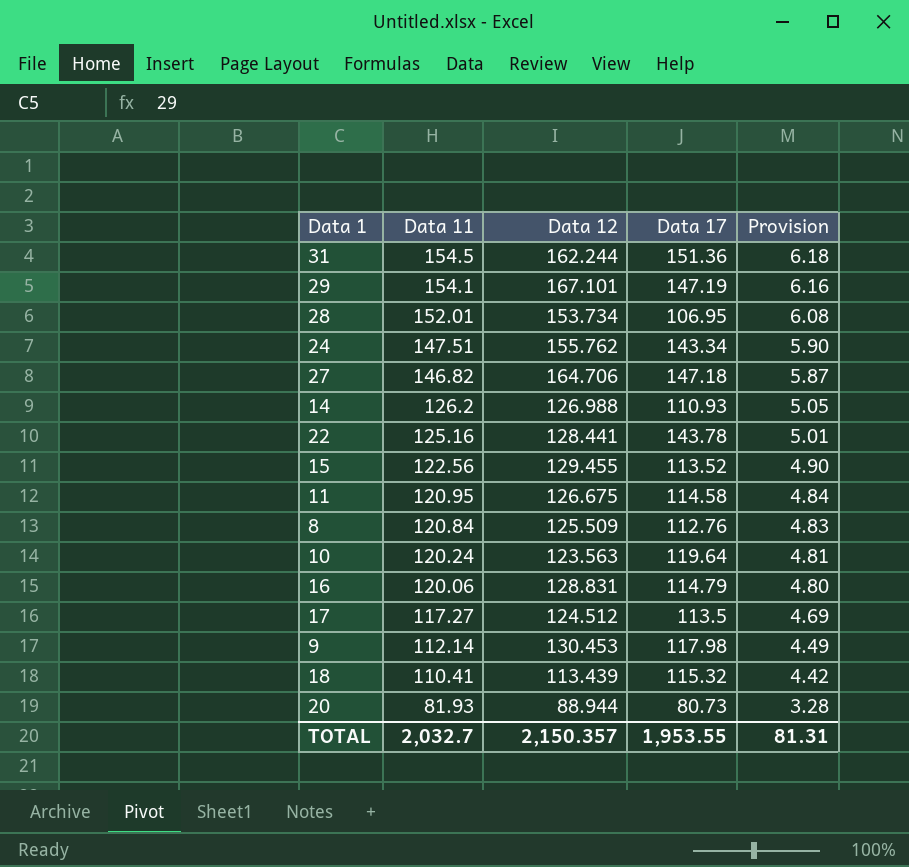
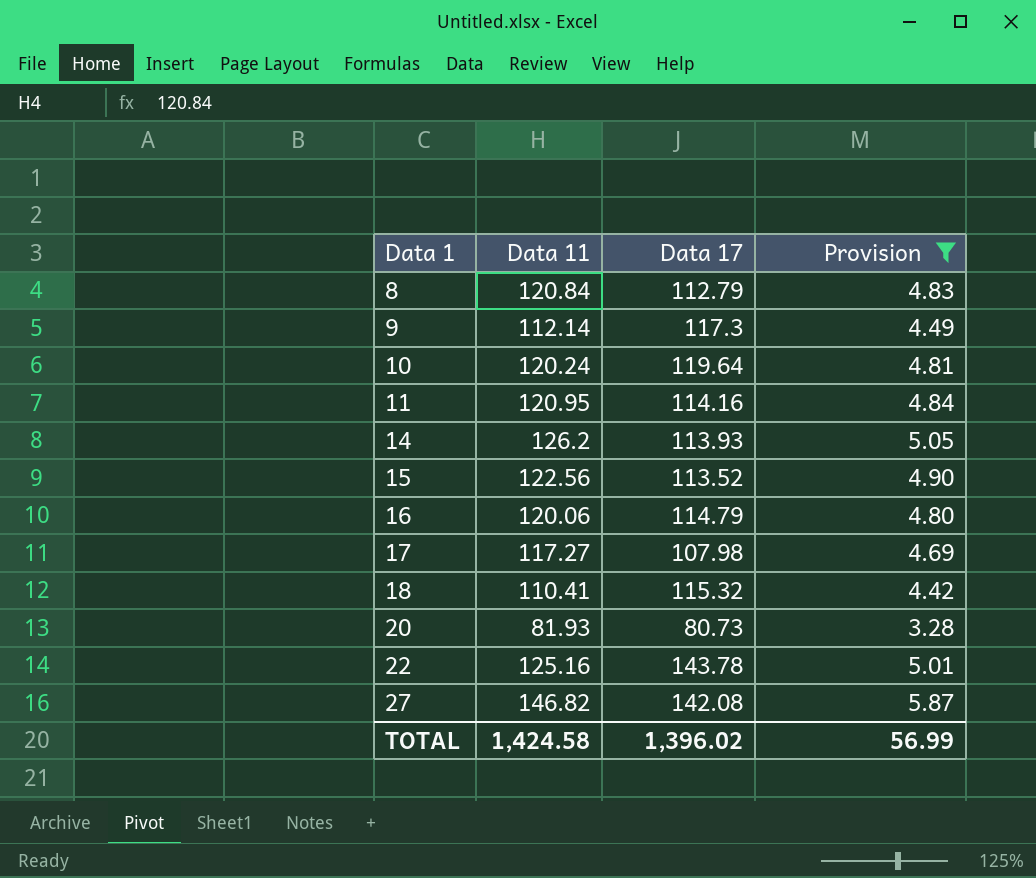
filter: none -> Provision <= 5.87
row order: Data 11 descending -> Data 1 ascending
column Data 12 | position: 3 -> none
8 | Data 17: 112.76 -> 112.79
9 | Data 17: 117.98 -> 117.3
11 | Data 17: 114.58 -> 114.16
14 | Data 17: 110.93 -> 113.93
17 | Data 17: 113.5 -> 107.98
27 | Data 17: 147.18 -> 142.08
TOTAL | Data 11: 2,032.7 -> 1,424.58
TOTAL | Data 17: 1,953.55 -> 1,396.02
TOTAL | Provision: 81.31 -> 56.99

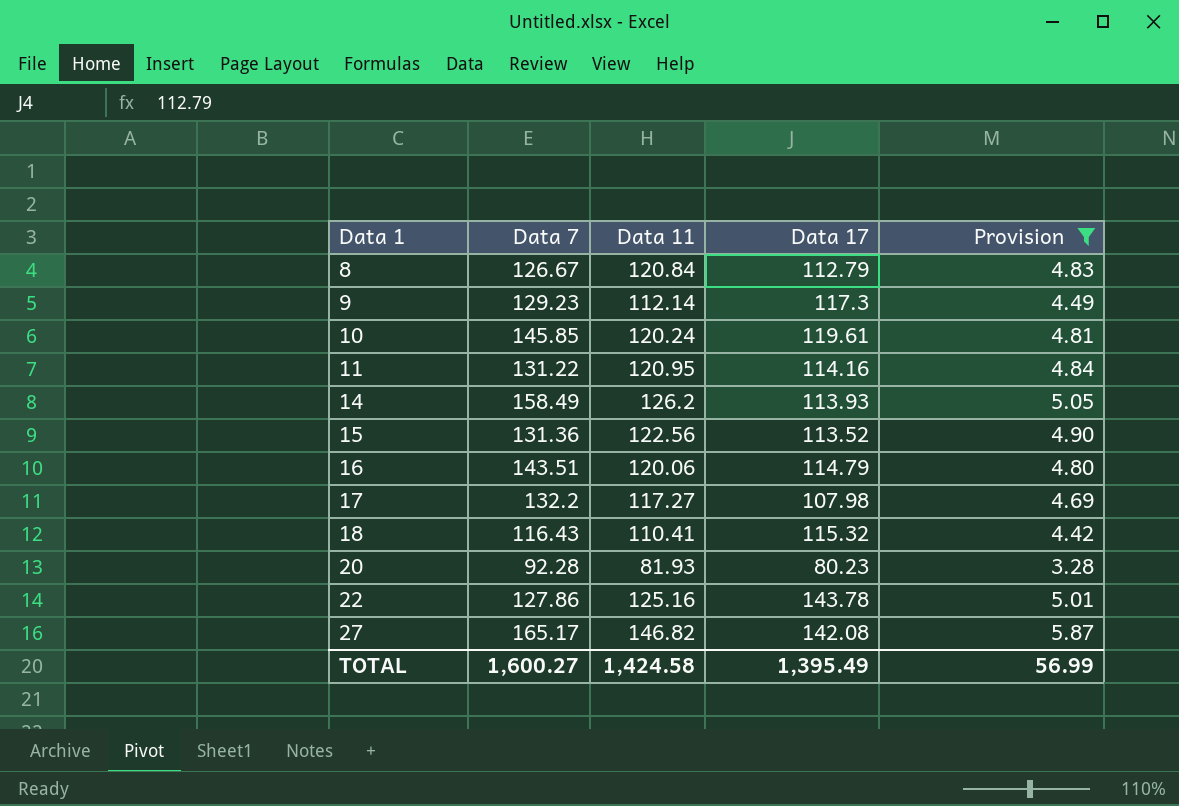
column Data 7 | position: none -> 2
10 | Data 17: 119.64 -> 119.61
20 | Data 17: 80.73 -> 80.23
TOTAL | Data 17: 1,396.02 -> 1,395.49

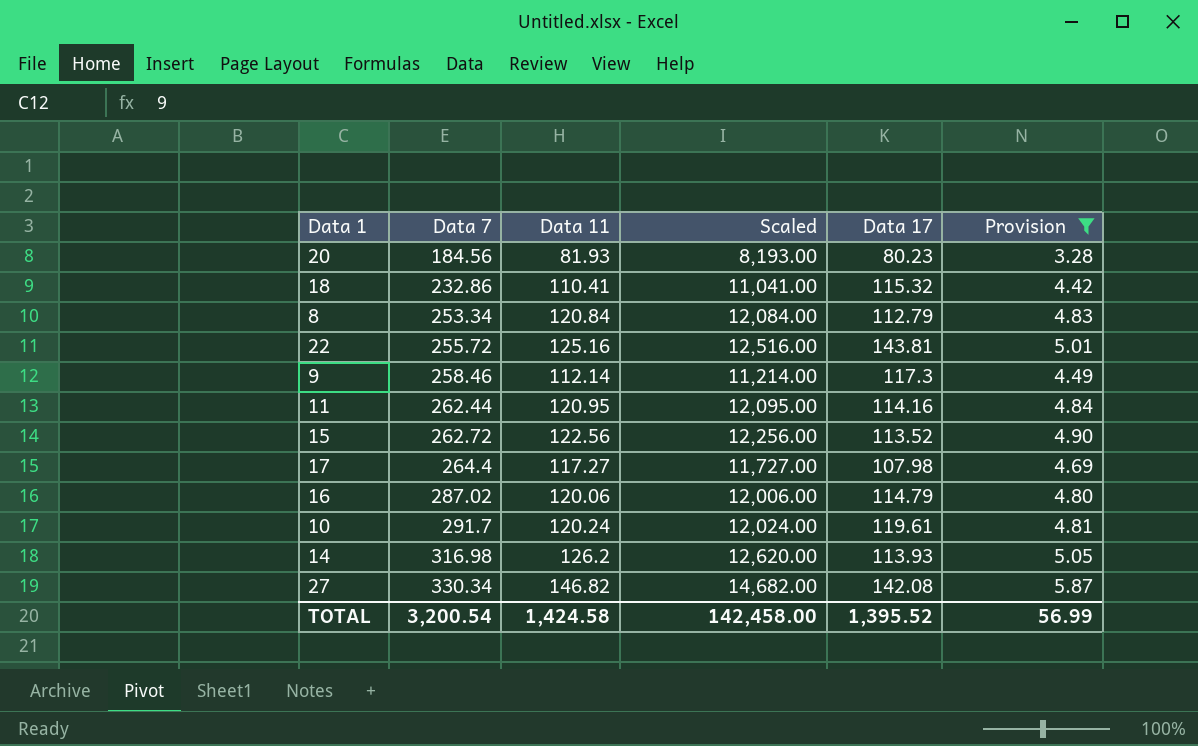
row order: Data 1 ascending -> Data 7 ascending
column Scaled | formula: none -> [Data 11] * 100
20 | Data 7: 92.28 -> 184.56
18 | Data 7: 116.43 -> 232.86
8 | Data 7: 126.67 -> 253.34
22 | Data 7: 127.86 -> 255.72
22 | Data 17: 143.78 -> 143.81
9 | Data 7: 129.23 -> 258.46
11 | Data 7: 131.22 -> 262.44
15 | Data 7: 131.36 -> 262.72
17 | Data 7: 132.2 -> 264.4
16 | Data 7: 143.51 -> 287.02
10 | Data 7: 145.85 -> 291.7
14 | Data 7: 158.49 -> 316.98
27 | Data 7: 165.17 -> 330.34
TOTAL | Data 7: 1,600.27 -> 3,200.54
TOTAL | Data 17: 1,395.49 -> 1,395.52

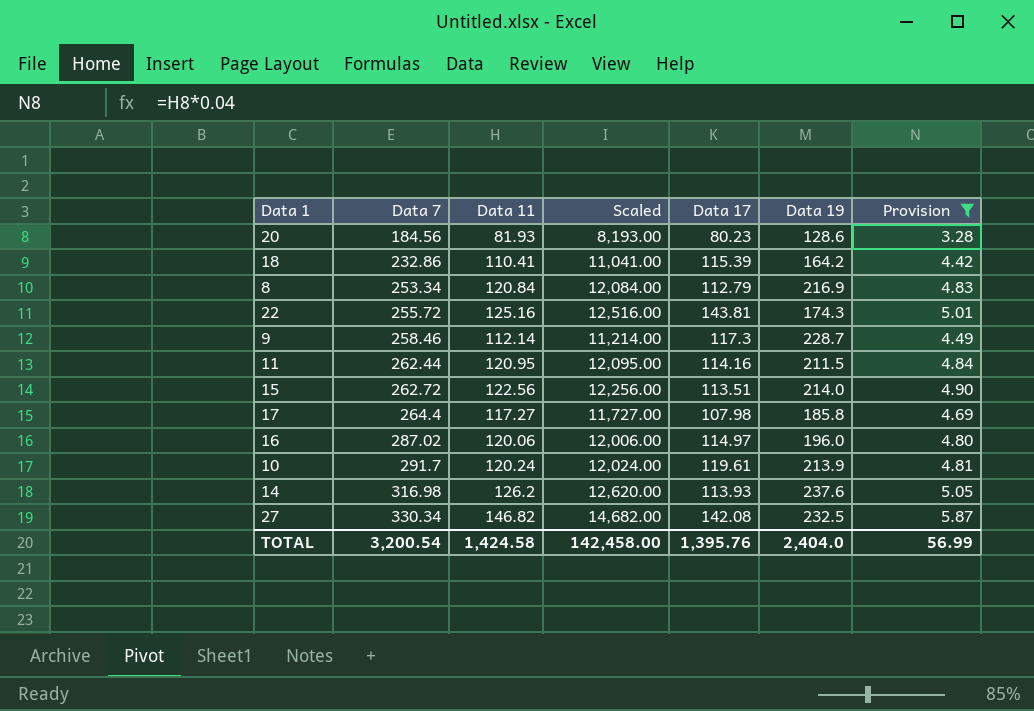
column Data 19 | position: none -> 6
18 | Data 17: 115.32 -> 115.39
15 | Data 17: 113.52 -> 113.51
16 | Data 17: 114.79 -> 114.97
TOTAL | Data 17: 1,395.52 -> 1,395.76

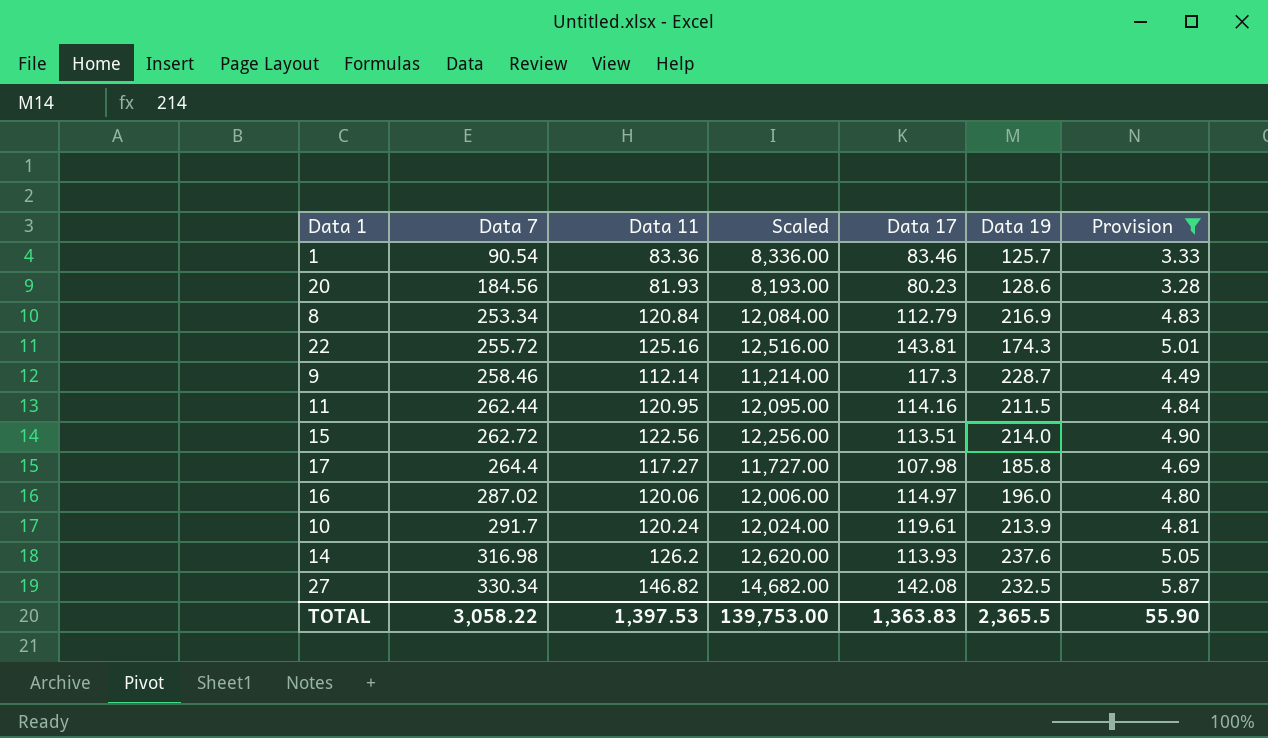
row 18: 232.86 | 110.41 | 11,041.00 | 115.39 | 164.2 | 4.42 -> none
row 1: none -> 90.54 | 83.36 | 8,336.00 | 83.46 | 125.7 | 3.33
TOTAL | Data 7: 3,200.54 -> 3,058.22
TOTAL | Data 11: 1,424.58 -> 1,397.53
TOTAL | Scaled: 142,458.00 -> 139,753.00
TOTAL | Data 17: 1,395.76 -> 1,363.83
TOTAL | Data 19: 2,404.0 -> 2,365.5
TOTAL | Provision: 56.99 -> 55.90

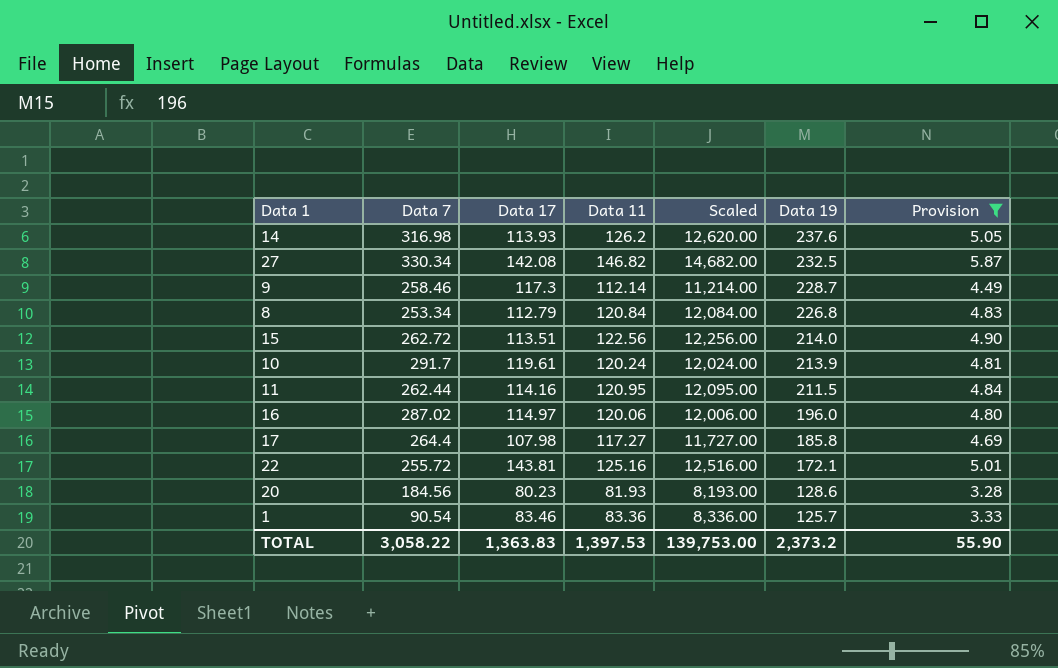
row order: Data 7 ascending -> Data 19 descending
column Data 17 | position: 5 -> 3
8 | Data 19: 216.9 -> 226.8
22 | Data 19: 174.3 -> 172.1
TOTAL | Data 19: 2,365.5 -> 2,373.2

